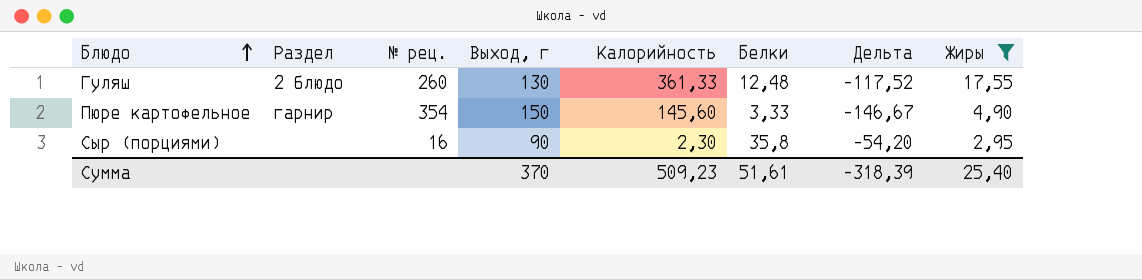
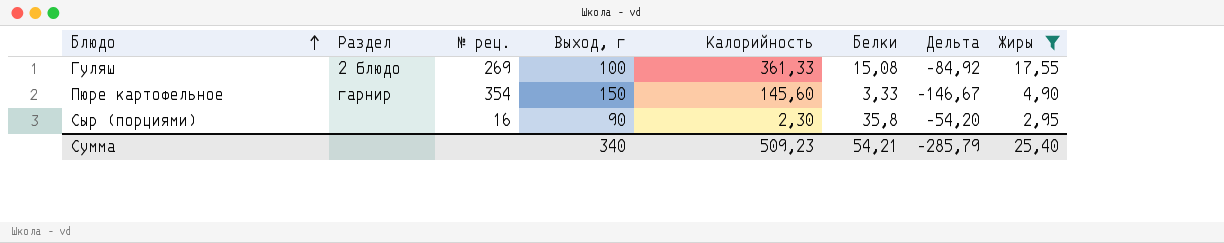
Гуляш | № рец.: 260 -> 269
Гуляш | Выход, г: 130 -> 100
Гуляш | Белки: 12,48 -> 15,08
Гуляш | Дельта: -117,52 -> -84,92
Сумма | Выход, г: 370 -> 340
Сумма | Белки: 51,61 -> 54,21
Сумма | Дельта: -318,39 -> -285,79

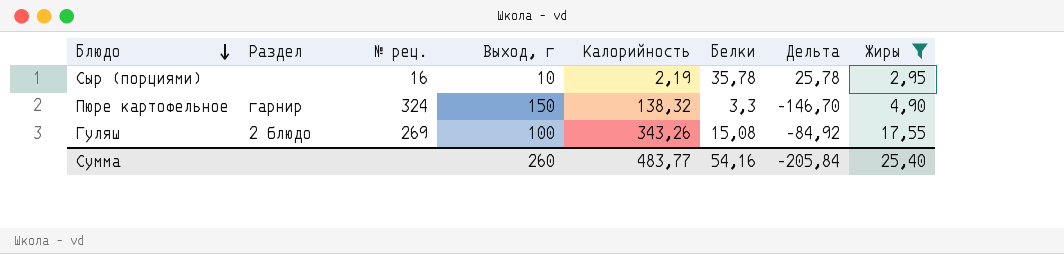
row order: Блюдо ascending -> Блюдо descending
Сыр (порциями) | Выход, г: 90 -> 10
Сыр (порциями) | Калорийность: 2,30 -> 2,19
Сыр (порциями) | Белки: 35,8 -> 35,78
Сыр (порциями) | Дельта: -54,20 -> 25,78
Пюре картофельное | № рец.: 354 -> 324
Пюре картофельное | Калорийность: 145,60 -> 138,32
Пюре картофельное | Белки: 3,33 -> 3,3
Пюре картофельное | Дельта: -146,67 -> -146,70
Гуляш | Калорийность: 361,33 -> 343,26
Сумма | Выход, г: 340 -> 260
Сумма | Калорийность: 509,23 -> 483,77
Сумма | Белки: 54,21 -> 54,16
Сумма | Дельта: -285,79 -> -205,84

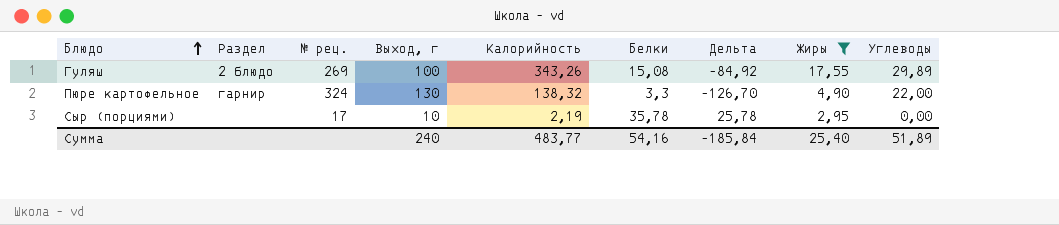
row order: Блюдо descending -> Блюдо ascending
column Углеводы | position: none -> 9
Пюре картофельное | Выход, г: 150 -> 130
Пюре картофельное | Дельта: -146,70 -> -126,70
Сыр (порциями) | № рец.: 16 -> 17
Сумма | Выход, г: 260 -> 240
Сумма | Дельта: -205,84 -> -185,84

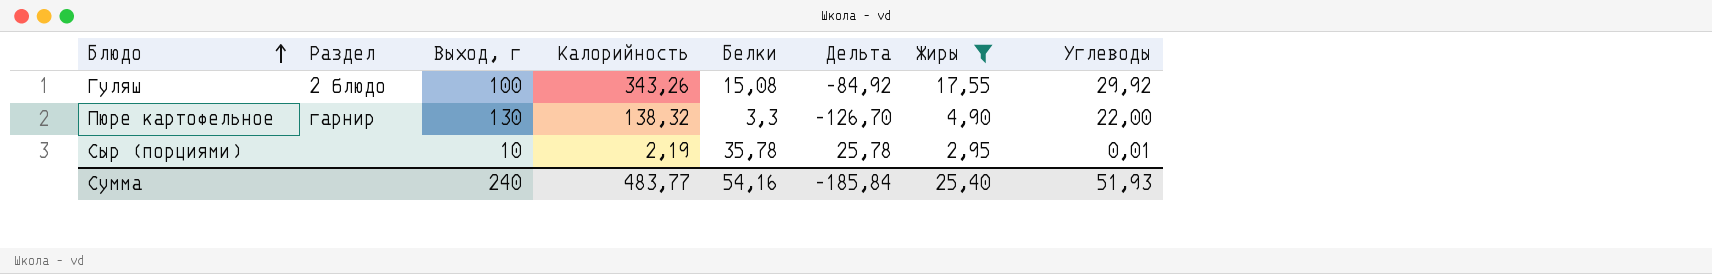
column № рец. | position: 3 -> none
Гуляш | Углеводы: 29,89 -> 29,92
Сыр (порциями) | Углеводы: 0,00 -> 0,01
Сумма | Углеводы: 51,89 -> 51,93

